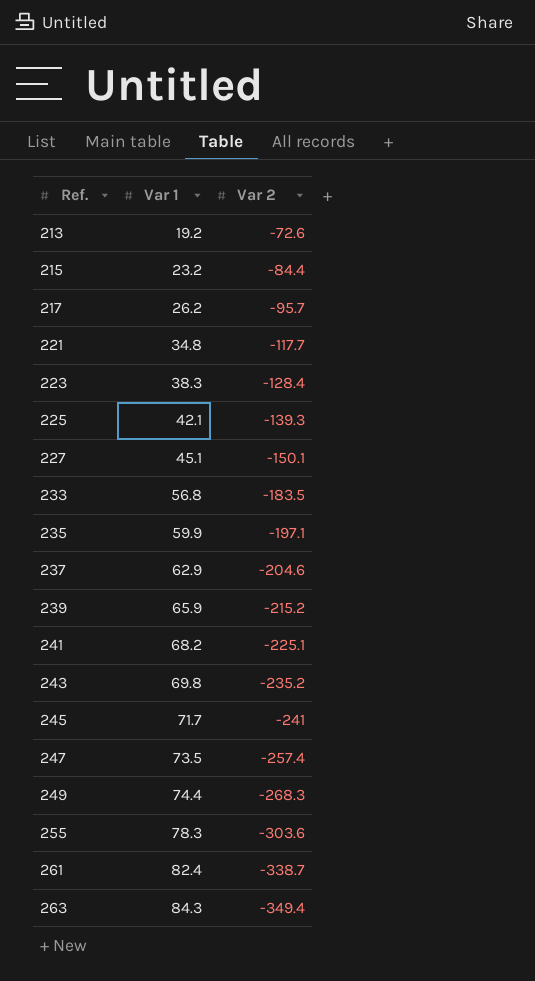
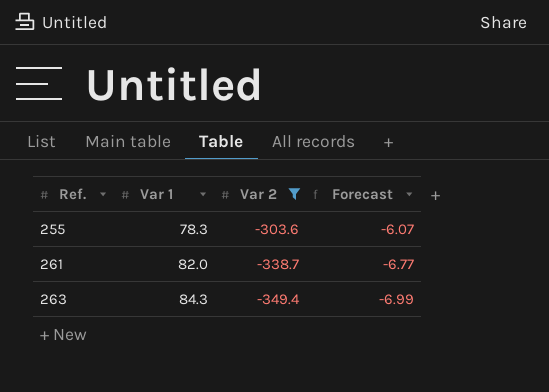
filter: none -> Var 2 <= -303.6
column Forecast | formula: none -> [Var 2] * 0.02
261 | Var 1: 82.4 -> 82.0

